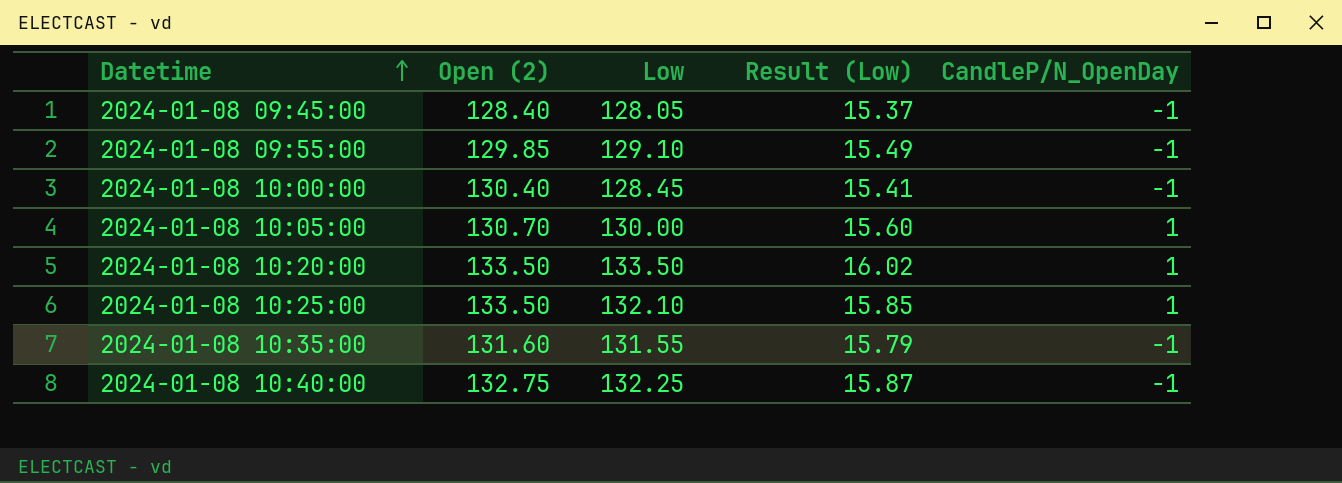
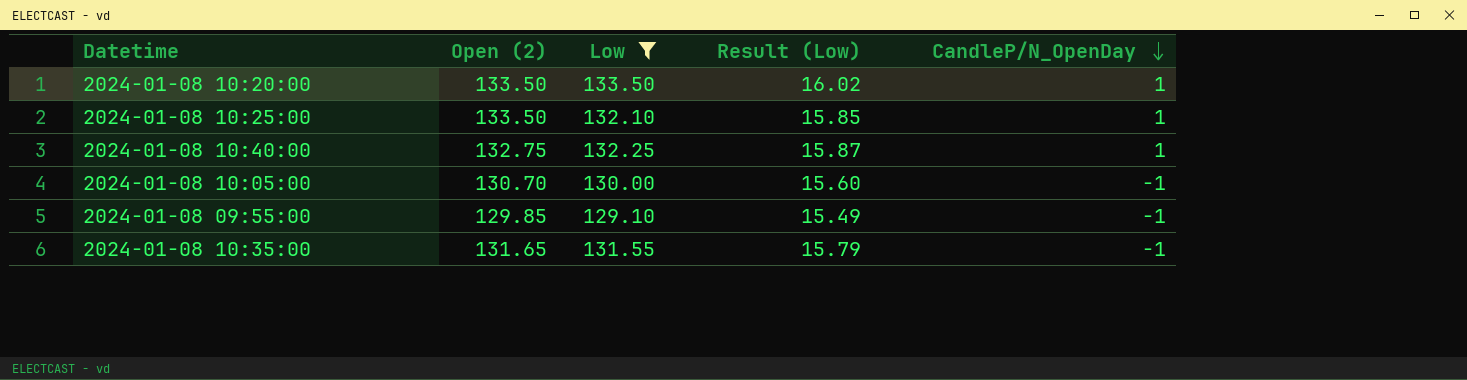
filter: none -> Low >= 129.10
row order: Datetime ascending -> CandleP/N_OpenDay descending
2024-01-08 10:40:00 | CandleP/N_OpenDay: -1 -> 1
2024-01-08 10:05:00 | CandleP/N_OpenDay: 1 -> -1
2024-01-08 10:35:00 | Open (2): 131.60 -> 131.65

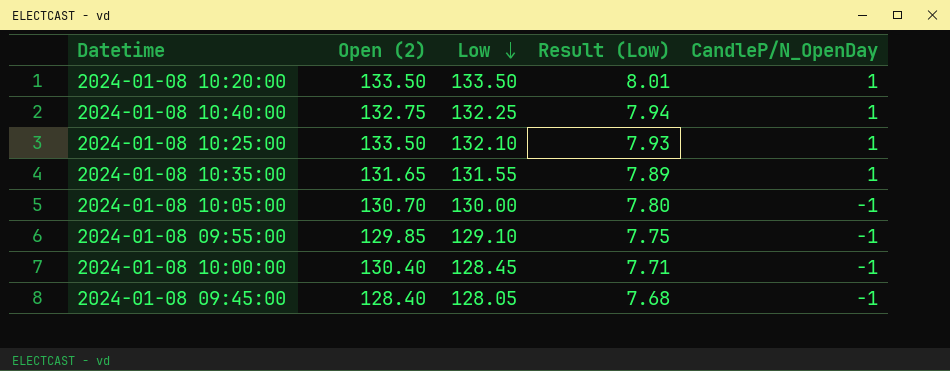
filter: Low >= 129.10 -> none
row order: CandleP/N_OpenDay descending -> Low descending
column Result (Low) | formula: [Low] * 0.12 -> [Low] * 0.06
2024-01-08 10:35:00 | CandleP/N_OpenDay: -1 -> 1

